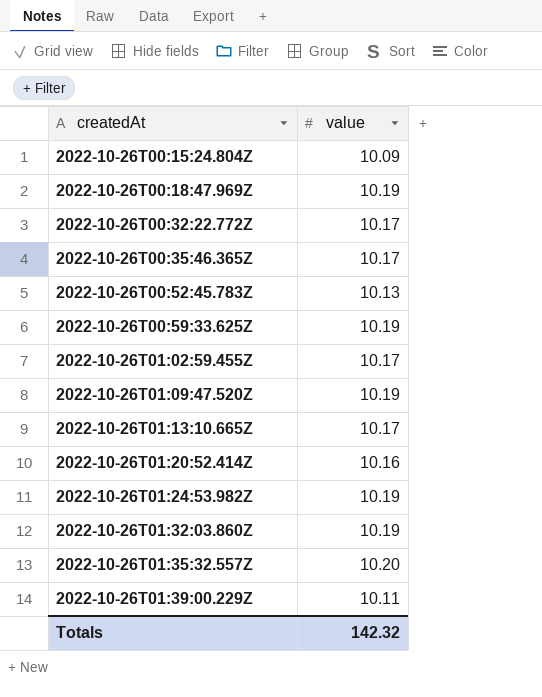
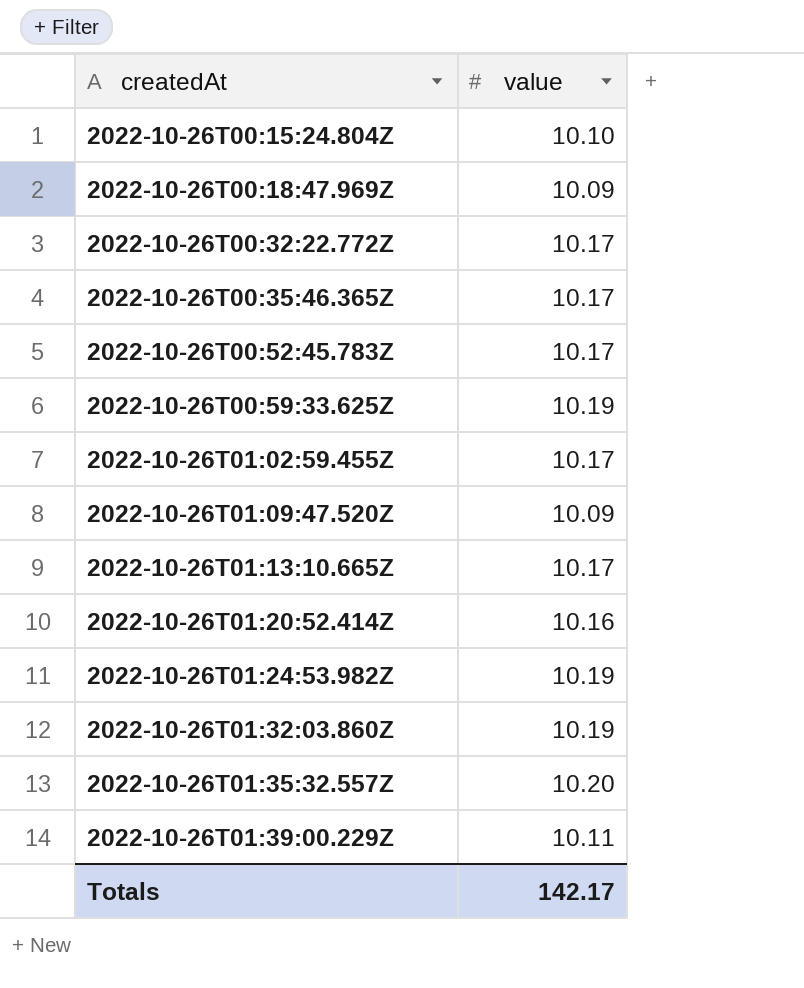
2022-10-26T00:15:24.804Z | value: 10.09 -> 10.10
2022-10-26T00:18:47.969Z | value: 10.19 -> 10.09
2022-10-26T00:52:45.783Z | value: 10.13 -> 10.17
2022-10-26T01:09:47.520Z | value: 10.19 -> 10.09
Totals | value: 142.32 -> 142.17

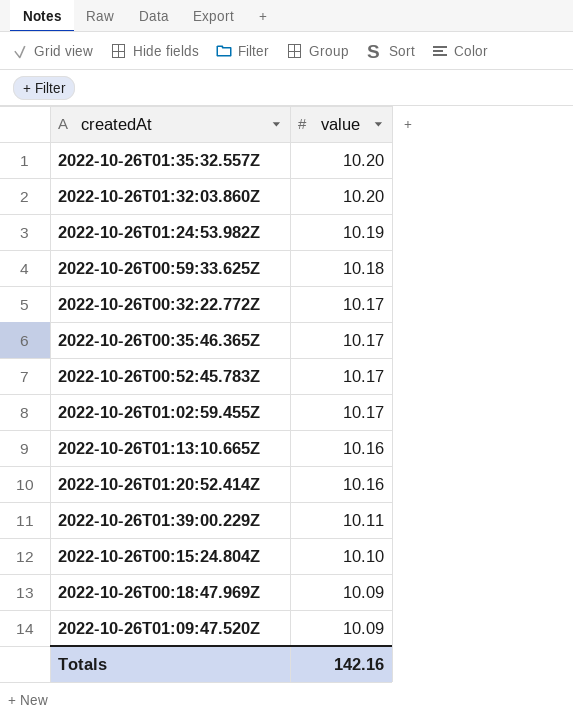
row order: createdAt ascending -> value descending
2022-10-26T01:32:03.860Z | value: 10.19 -> 10.20
2022-10-26T00:59:33.625Z | value: 10.19 -> 10.18
2022-10-26T01:13:10.665Z | value: 10.17 -> 10.16
Totals | value: 142.17 -> 142.16

